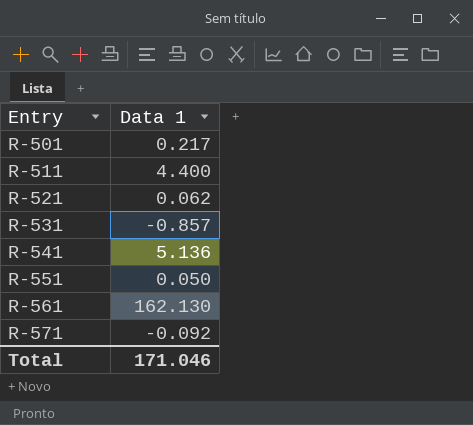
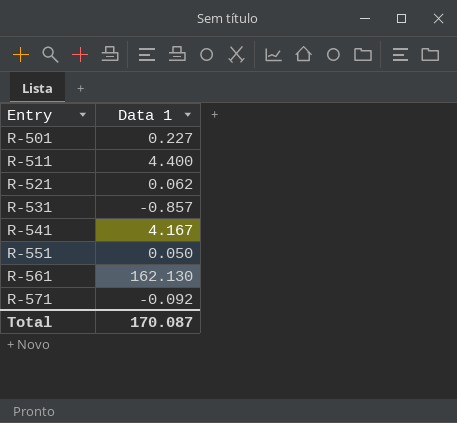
R-501 | Data 1: 0.217 -> 0.227
R-541 | Data 1: 5.136 -> 4.167
Total | Data 1: 171.046 -> 170.087

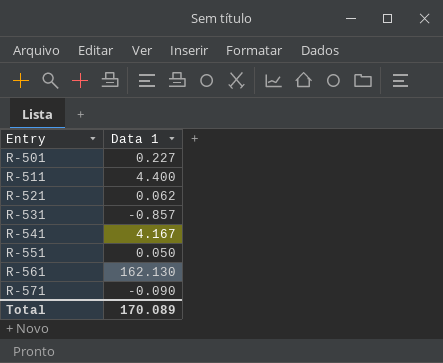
R-571 | Data 1: -0.092 -> -0.090
Total | Data 1: 170.087 -> 170.089

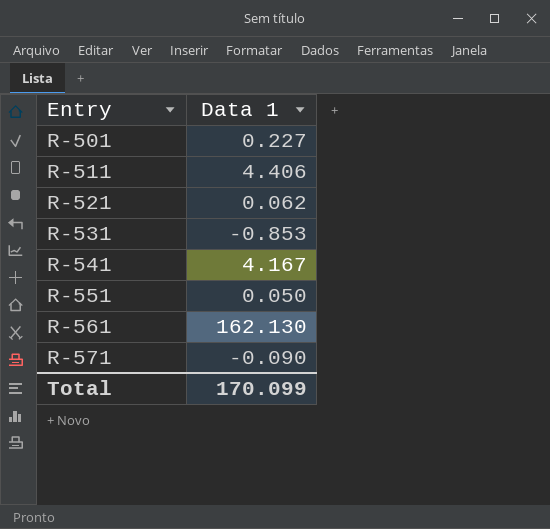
R-511 | Data 1: 4.400 -> 4.406
R-531 | Data 1: -0.857 -> -0.853
Total | Data 1: 170.089 -> 170.099

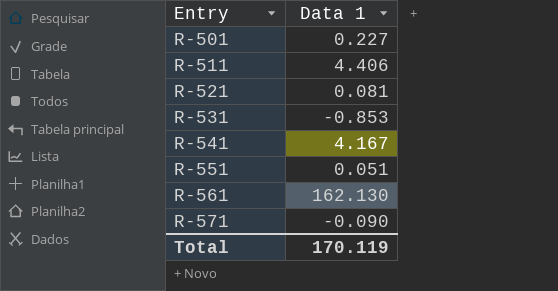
R-521 | Data 1: 0.062 -> 0.081
R-551 | Data 1: 0.050 -> 0.051
Total | Data 1: 170.099 -> 170.119

